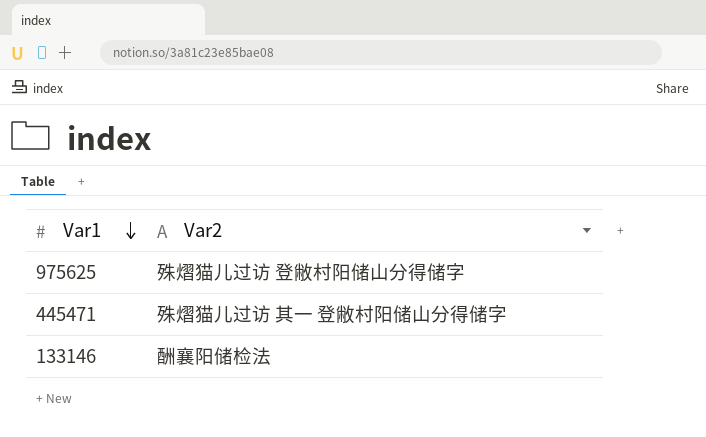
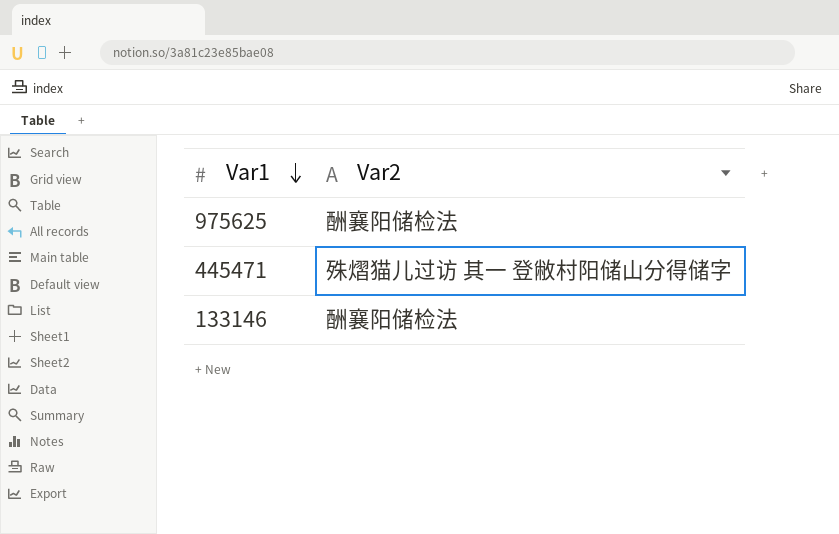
975625 | Var2: 殊熠猫儿过访 登敝村阳储山分得储字 -> 酬襄阳储检法

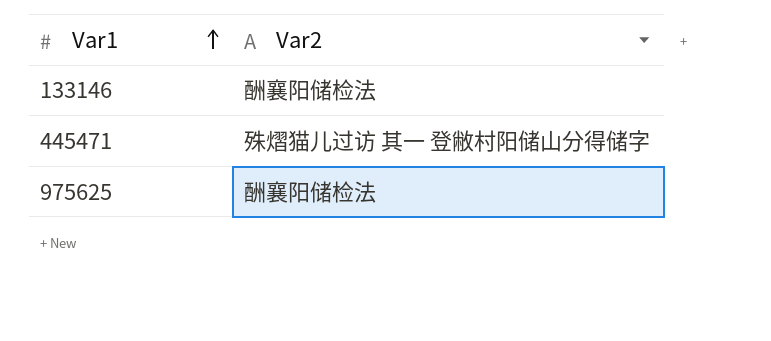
row order: Var1 descending -> Var1 ascending

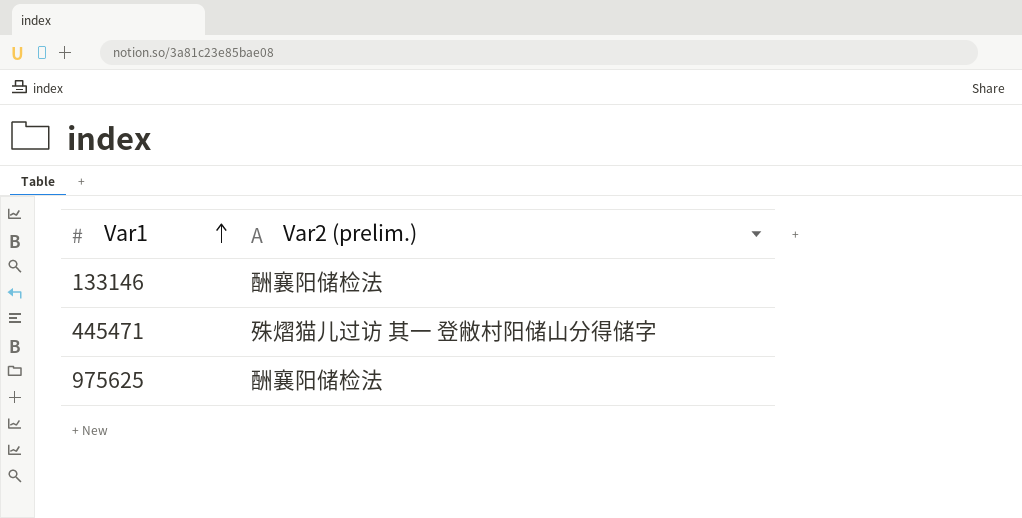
column name: Var2 -> Var2 (prelim.)

